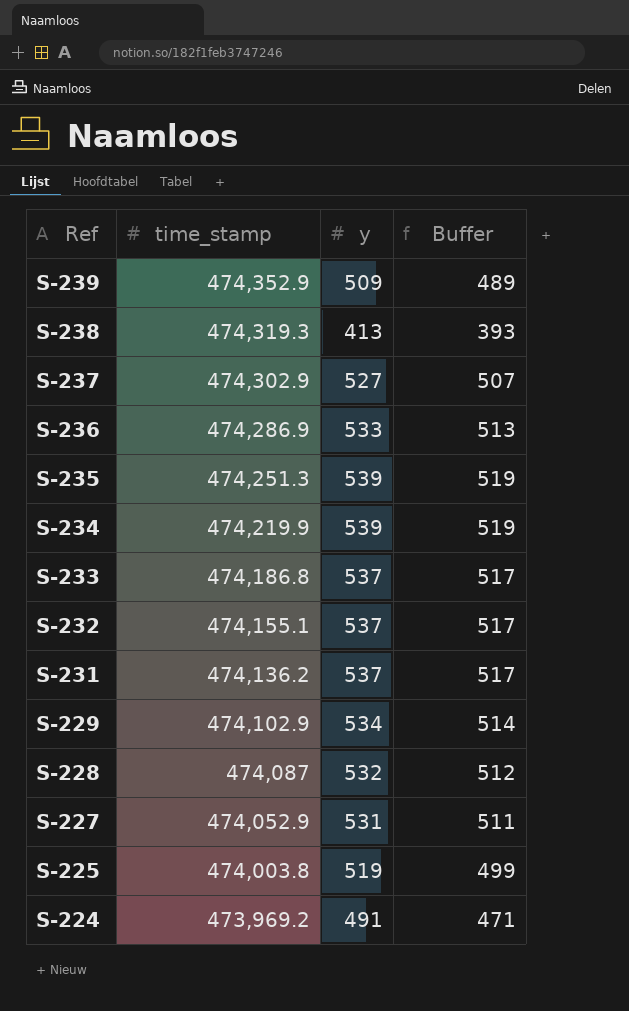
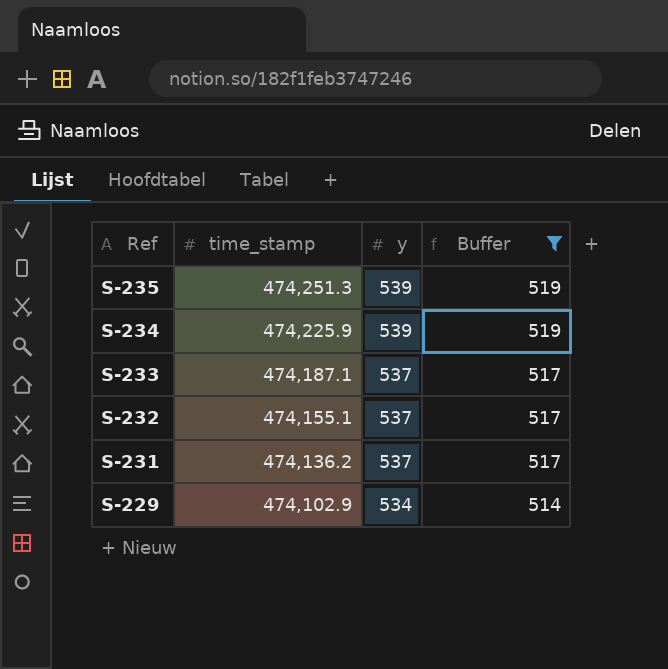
filter: none -> Buffer >= 514
S-234 | time_stamp: 474,219.9 -> 474,225.9
S-233 | time_stamp: 474,186.8 -> 474,187.1

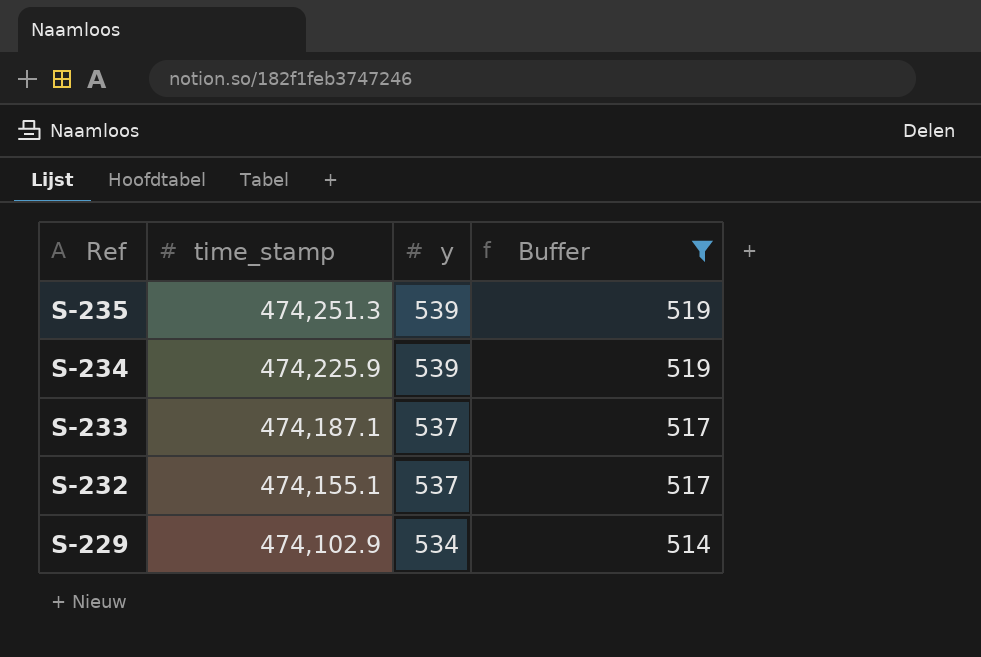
row S-231: 474,136.2 | 537 | 517 -> none

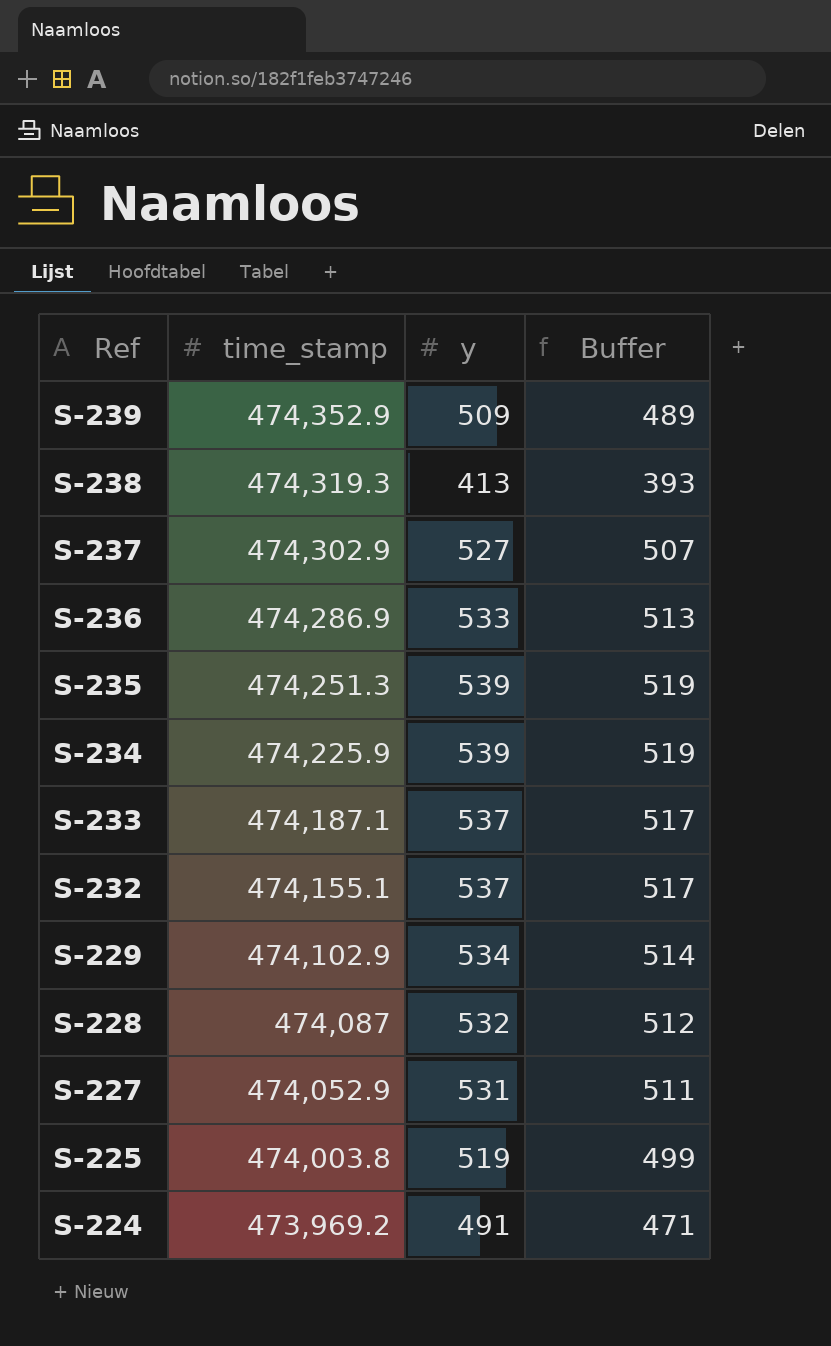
filter: Buffer >= 514 -> none

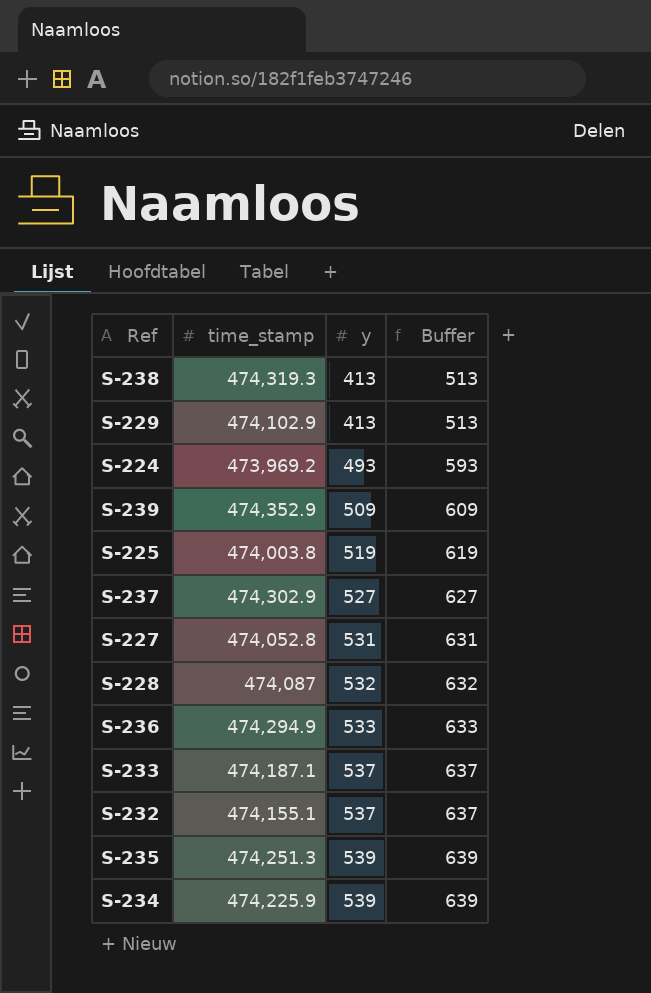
row order: Ref descending -> y ascending
column Buffer | formula: [y] - 20 -> [y] + 100
S-229 | y: 534 -> 413
S-224 | y: 491 -> 493
S-227 | time_stamp: 474,052.9 -> 474,052.8
S-236 | time_stamp: 474,286.9 -> 474,294.9

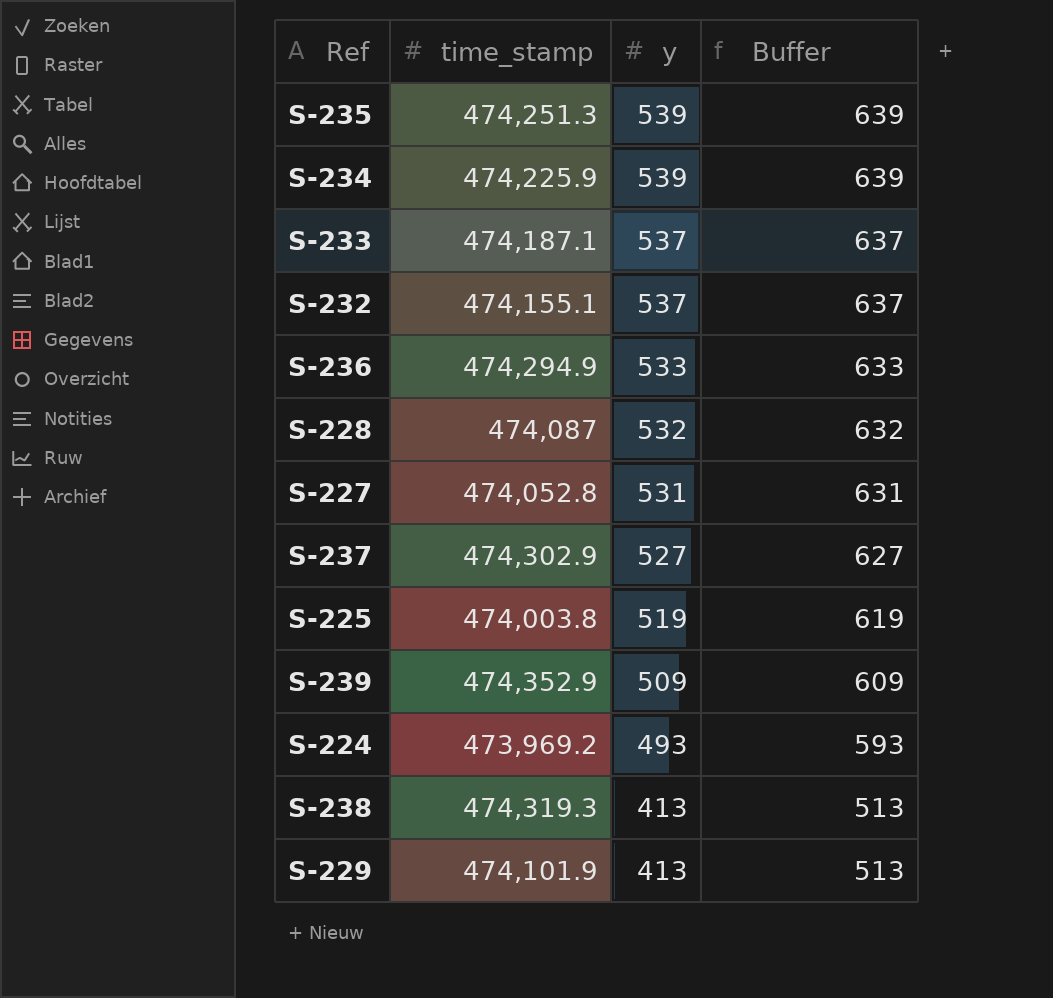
row order: y ascending -> y descending
S-229 | time_stamp: 474,102.9 -> 474,101.9

